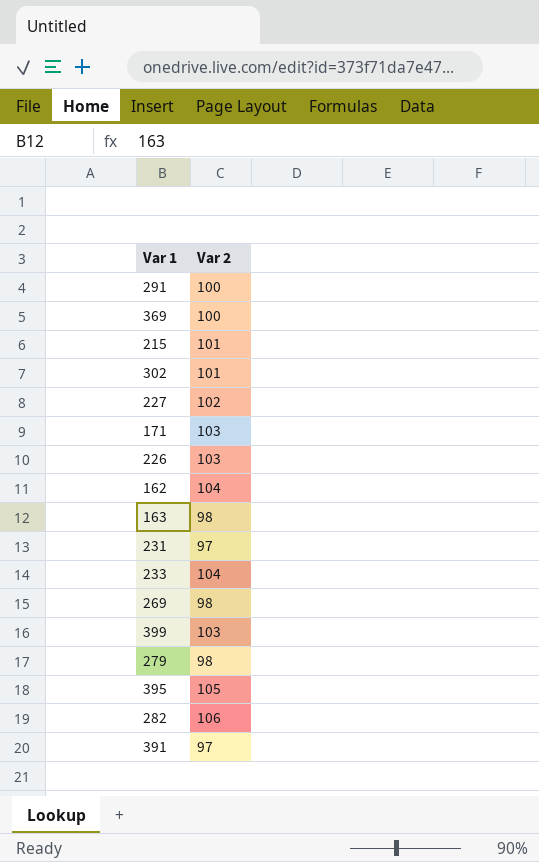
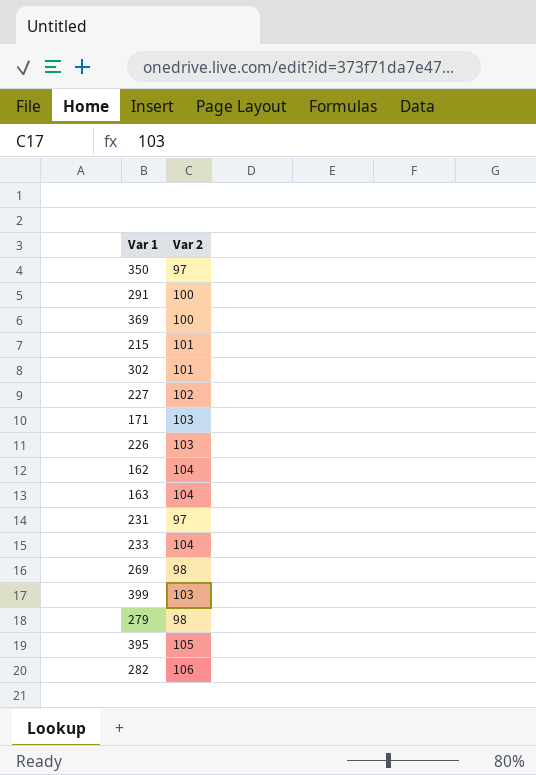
row 391: 97 -> none
row 350: none -> 97
163 | Var 2: 98 -> 104

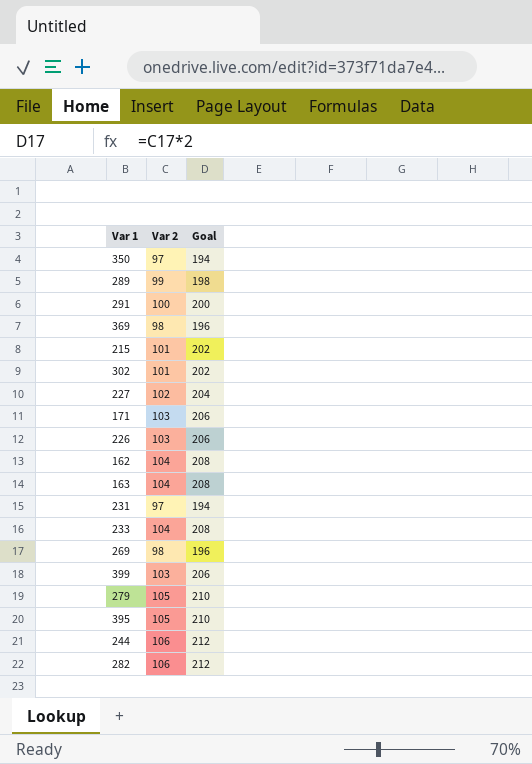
column Goal | formula: none -> [Var 2] * 2
row 289: none -> 99 | 198
369 | Var 2: 100 -> 98
279 | Var 2: 98 -> 105
row 244: none -> 106 | 212

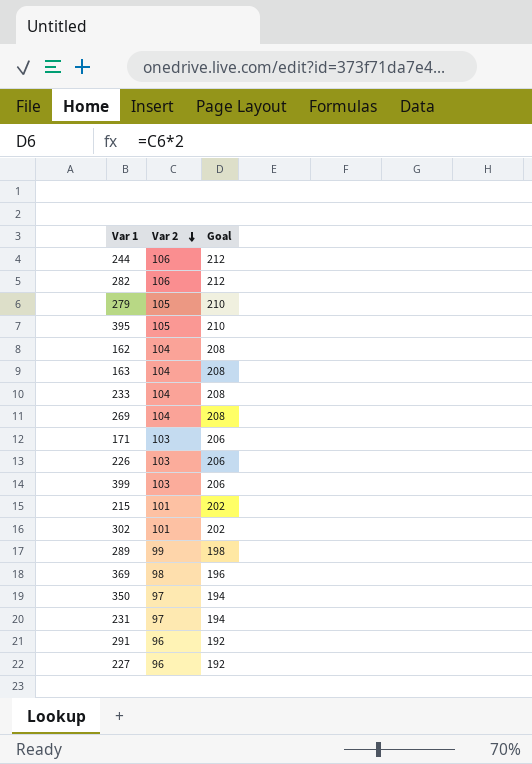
row order: none -> Var 2 descending
269 | Var 2: 98 -> 104
269 | Goal: 196 -> 208
291 | Var 2: 100 -> 96
291 | Goal: 200 -> 192
227 | Var 2: 102 -> 96
227 | Goal: 204 -> 192

